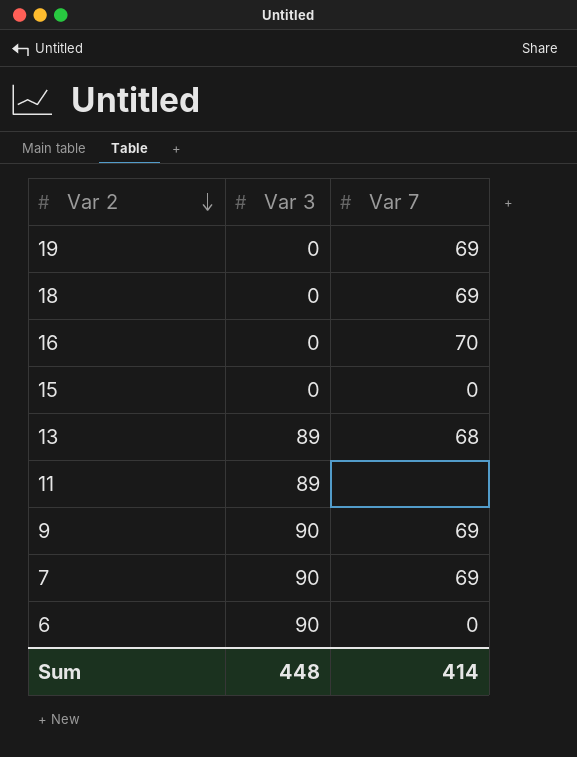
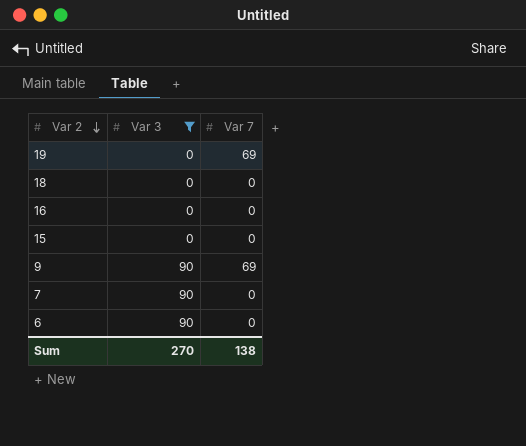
filter: none -> Var 3 != 89
18 | Var 7: 69 -> 0
16 | Var 7: 70 -> 0
7 | Var 7: 69 -> 0
Sum | Var 3: 448 -> 270
Sum | Var 7: 414 -> 138

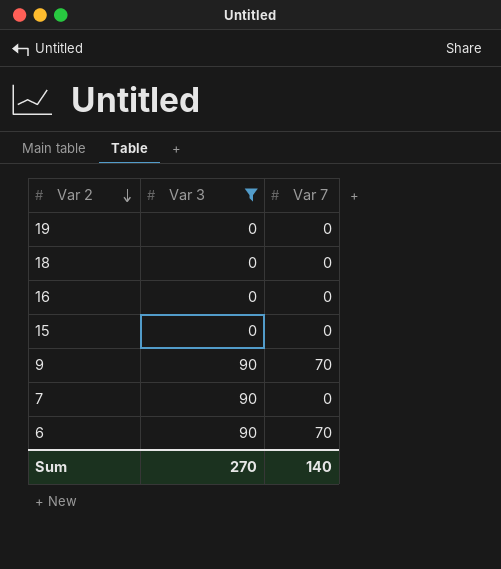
19 | Var 7: 69 -> 0
9 | Var 7: 69 -> 70
6 | Var 7: 0 -> 70
Sum | Var 7: 138 -> 140

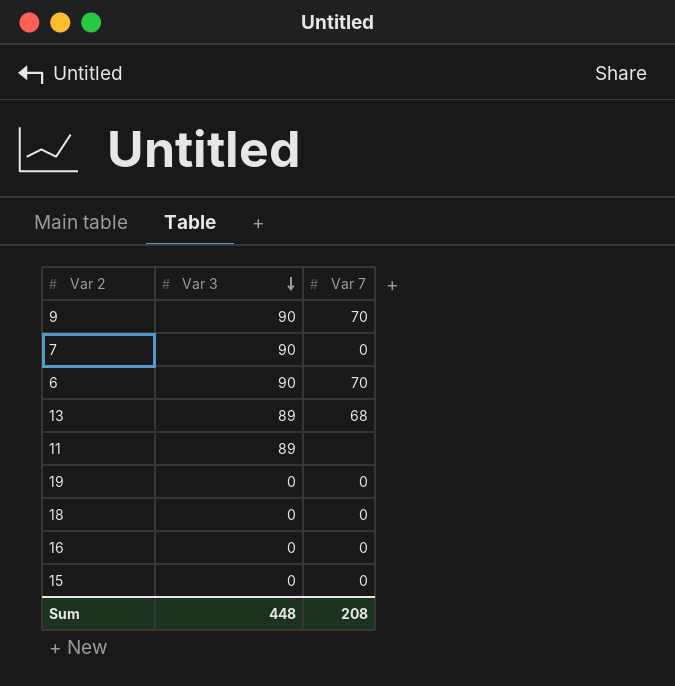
filter: Var 3 != 89 -> none
row order: Var 2 descending -> Var 3 descending
Sum | Var 3: 270 -> 448
Sum | Var 7: 140 -> 208

